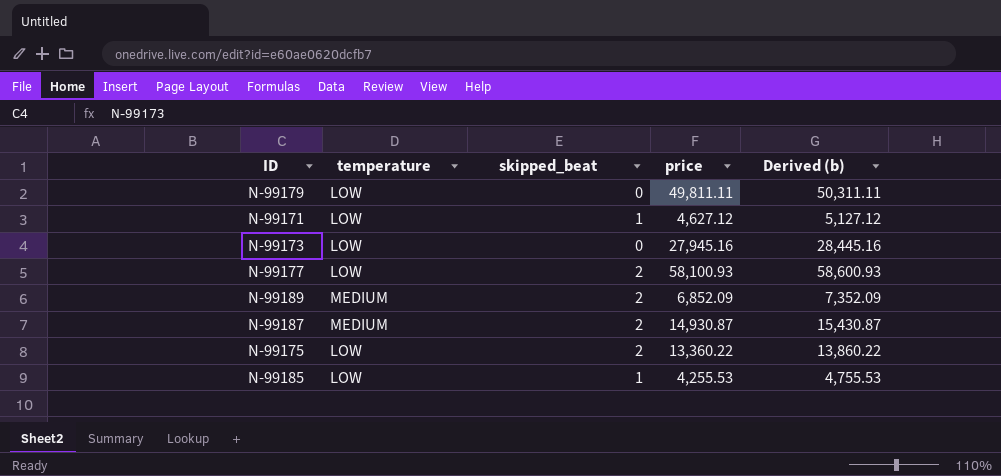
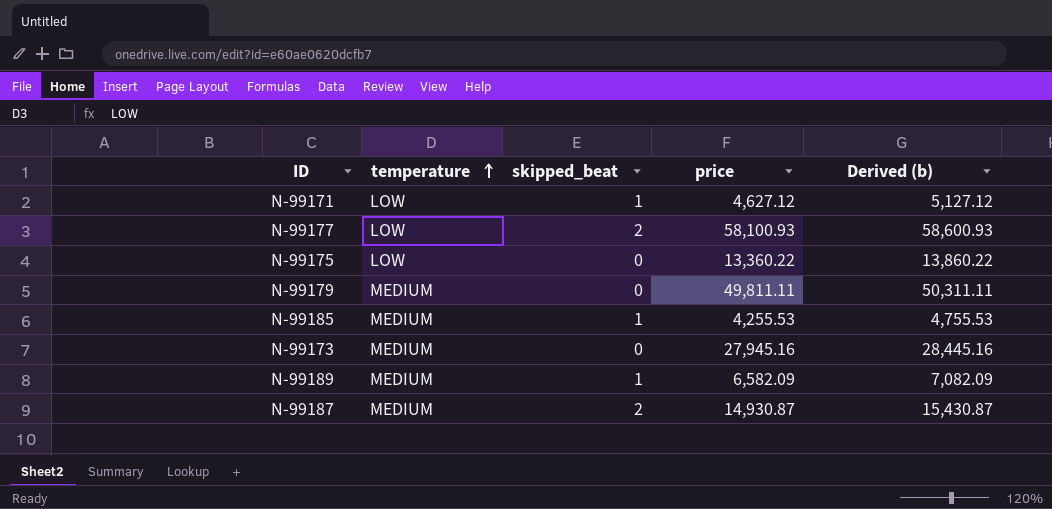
row order: none -> temperature ascending
N-99175 | skipped_beat: 2 -> 0
N-99179 | temperature: LOW -> MEDIUM
N-99185 | temperature: LOW -> MEDIUM
N-99173 | temperature: LOW -> MEDIUM
N-99189 | skipped_beat: 2 -> 1
N-99189 | price: 6,852.09 -> 6,582.09
N-99189 | Derived (b): 7,352.09 -> 7,082.09

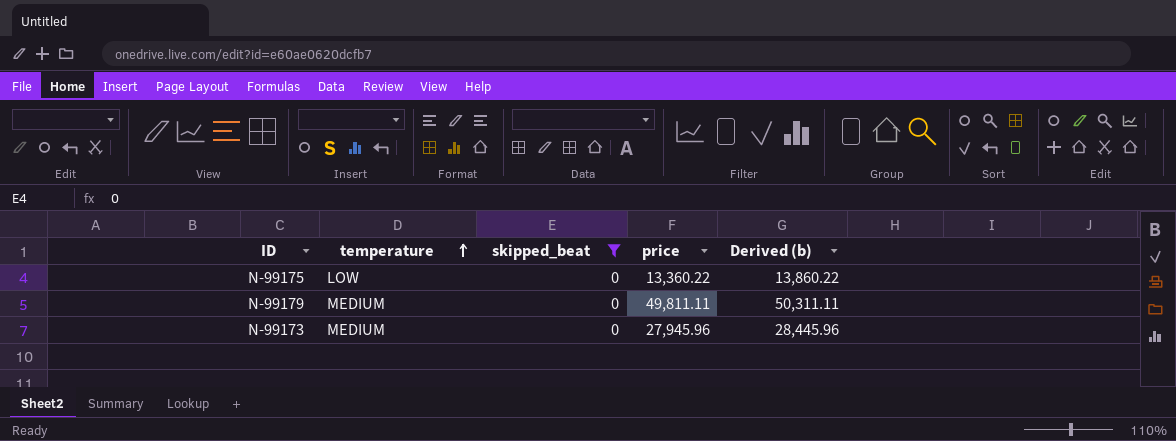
filter: none -> skipped_beat = 0
N-99173 | price: 27,945.16 -> 27,945.96
N-99173 | Derived (b): 28,445.16 -> 28,445.96

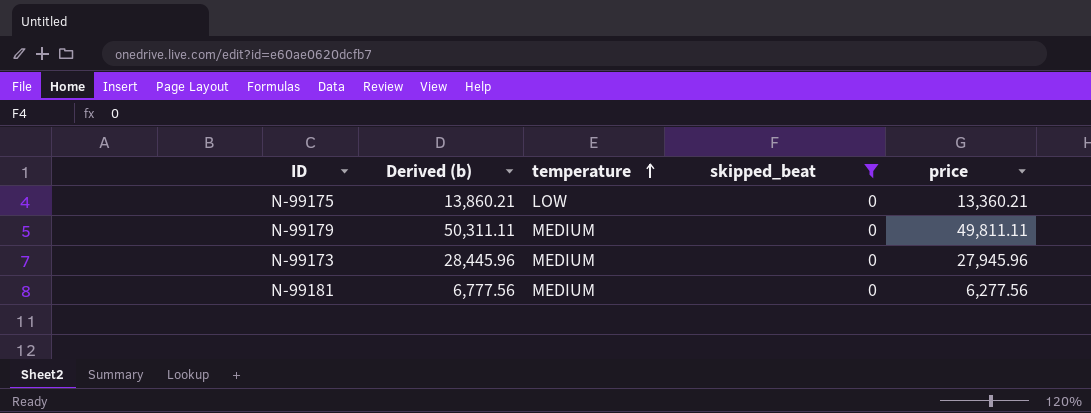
column Derived (b) | position: 5 -> 2
N-99175 | Derived (b): 13,860.22 -> 13,860.21
N-99175 | price: 13,360.22 -> 13,360.21
row N-99181: none -> 6,777.56 | MEDIUM | 0 | 6,277.56

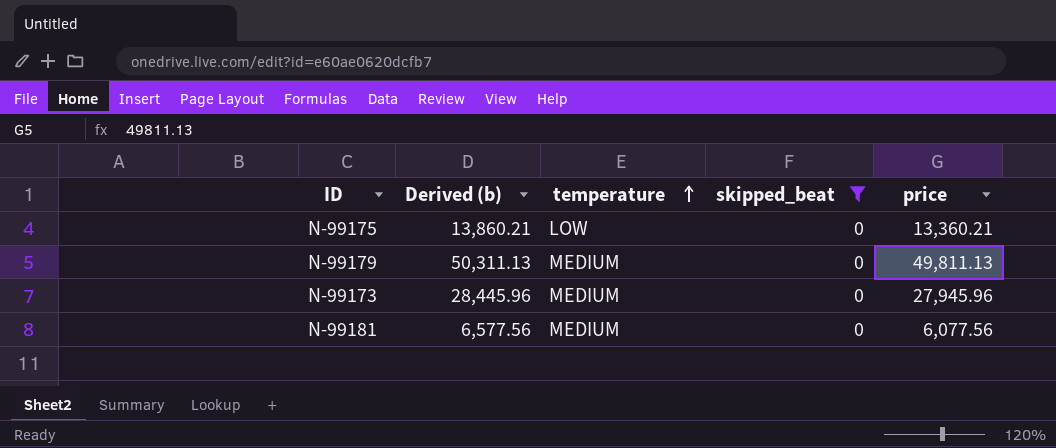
N-99179 | Derived (b): 50,311.11 -> 50,311.13
N-99179 | price: 49,811.11 -> 49,811.13
N-99181 | Derived (b): 6,777.56 -> 6,577.56
N-99181 | price: 6,277.56 -> 6,077.56

